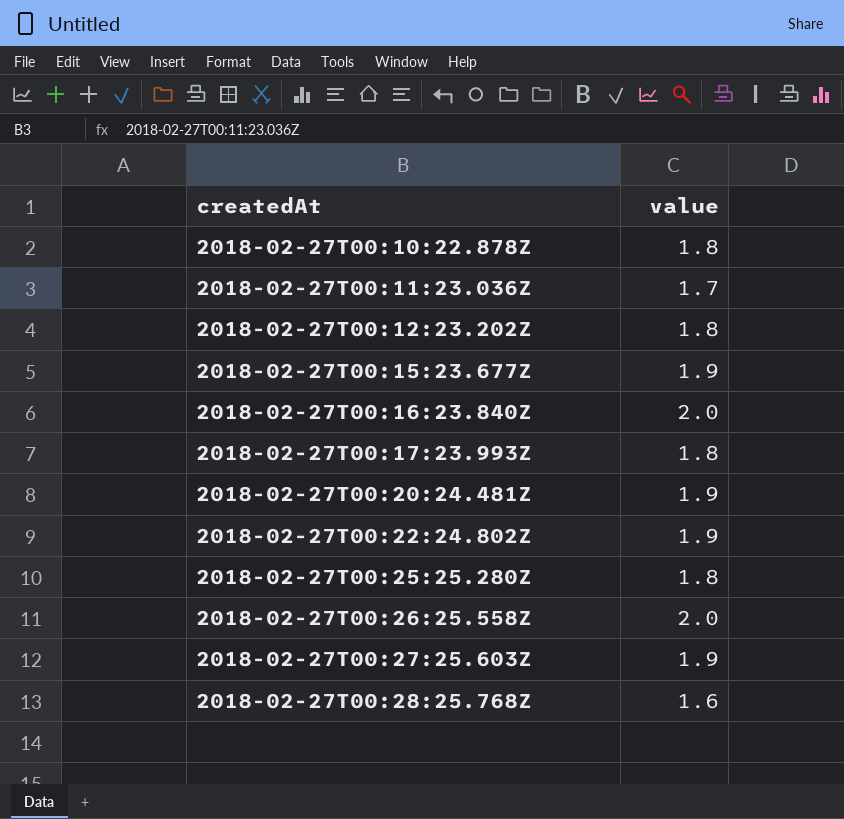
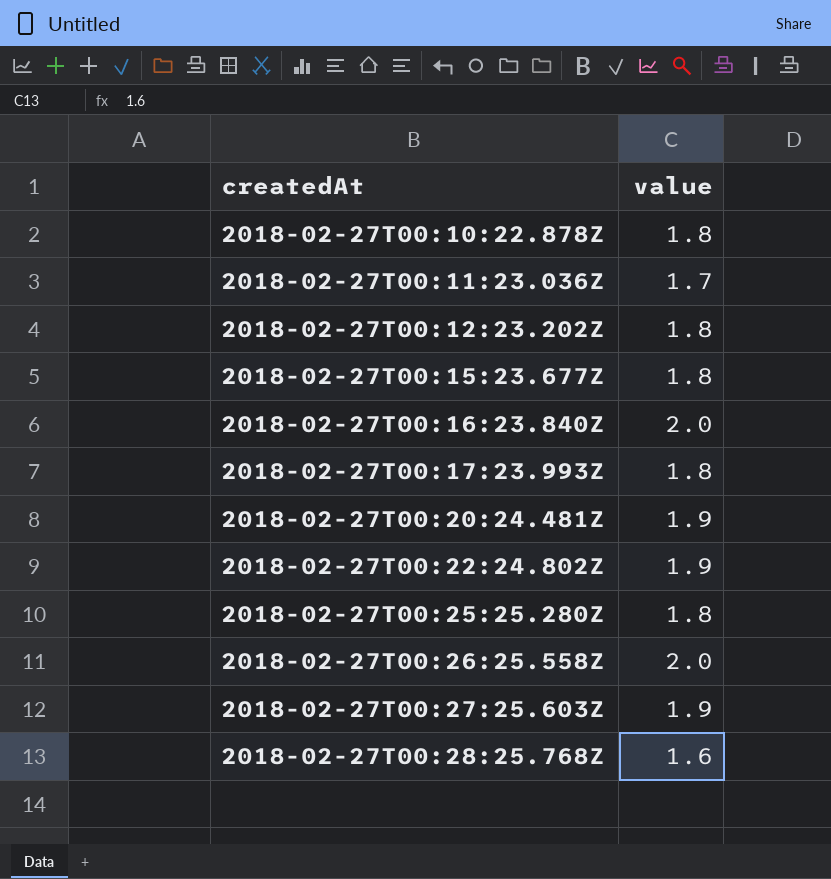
2018-02-27T00:15:23.677Z | value: 1.9 -> 1.8

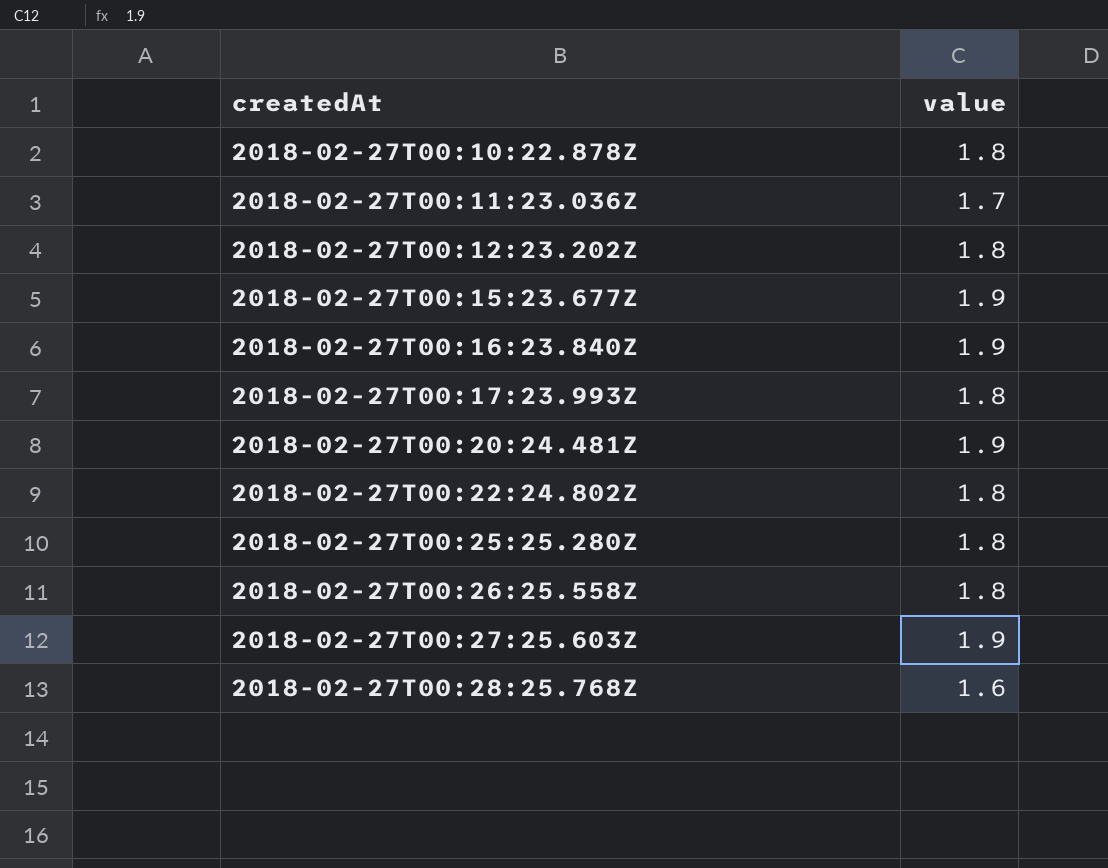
2018-02-27T00:15:23.677Z | value: 1.8 -> 1.9
2018-02-27T00:16:23.840Z | value: 2.0 -> 1.9
2018-02-27T00:22:24.802Z | value: 1.9 -> 1.8
2018-02-27T00:26:25.558Z | value: 2.0 -> 1.8

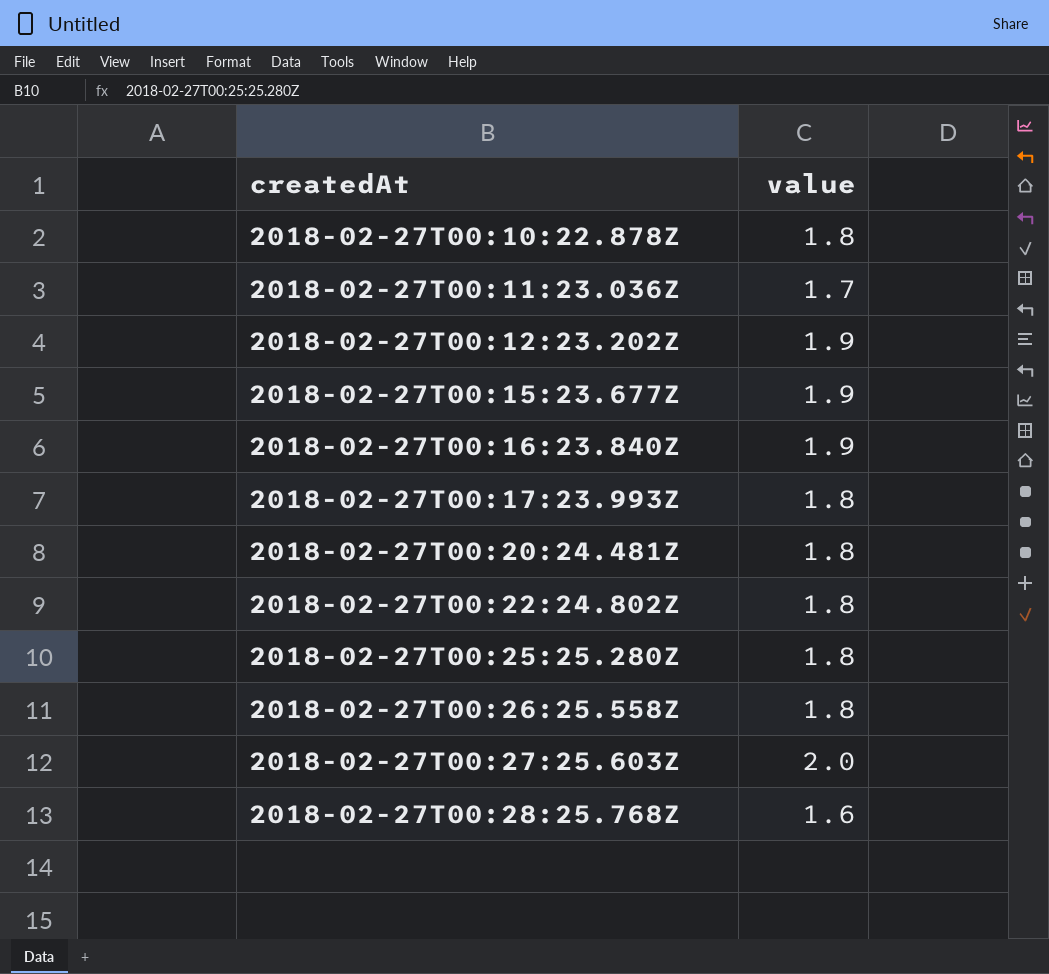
2018-02-27T00:12:23.202Z | value: 1.8 -> 1.9
2018-02-27T00:20:24.481Z | value: 1.9 -> 1.8
2018-02-27T00:27:25.603Z | value: 1.9 -> 2.0

